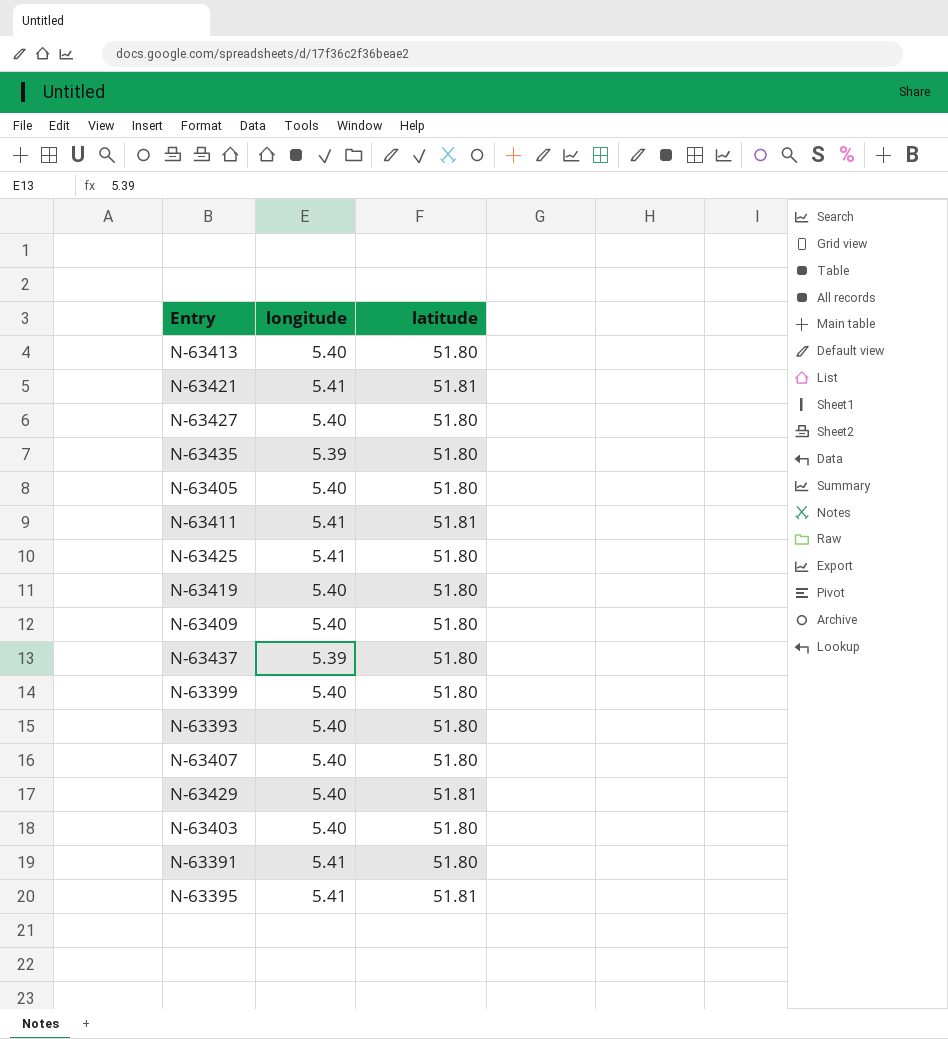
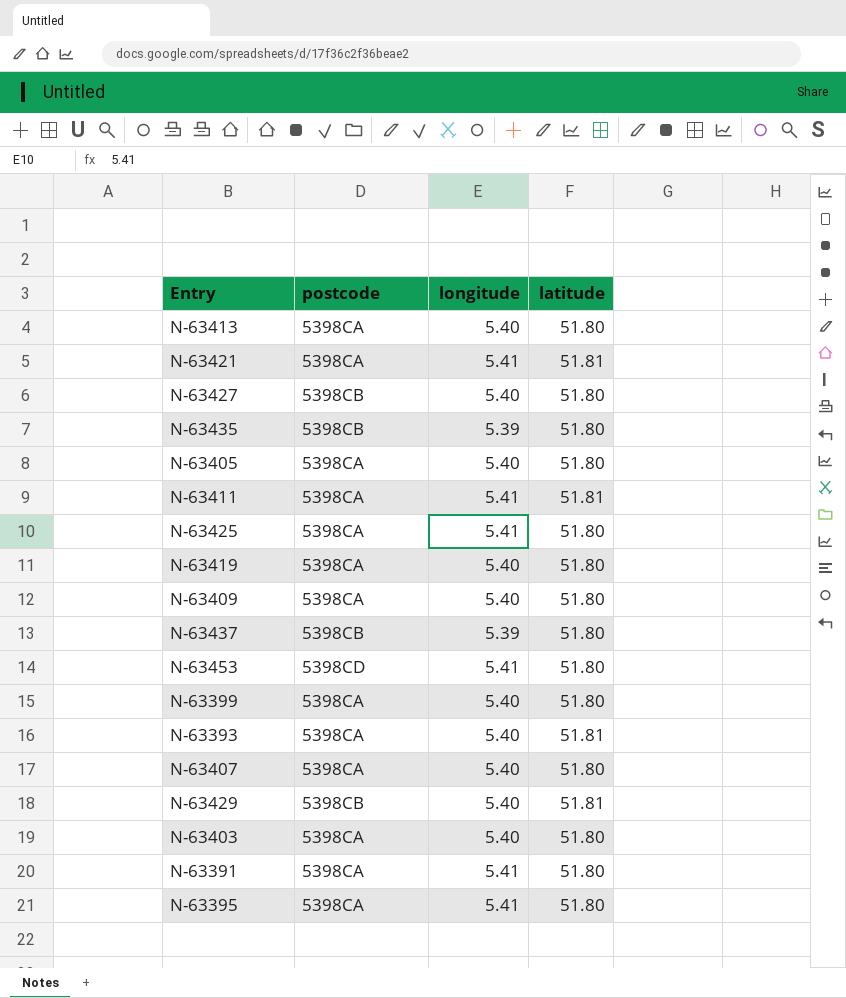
column postcode | position: none -> 2
row N-63453: none -> 5398CD | 5.41 | 51.80
N-63393 | latitude: 51.80 -> 51.81
N-63395 | latitude: 51.81 -> 51.80

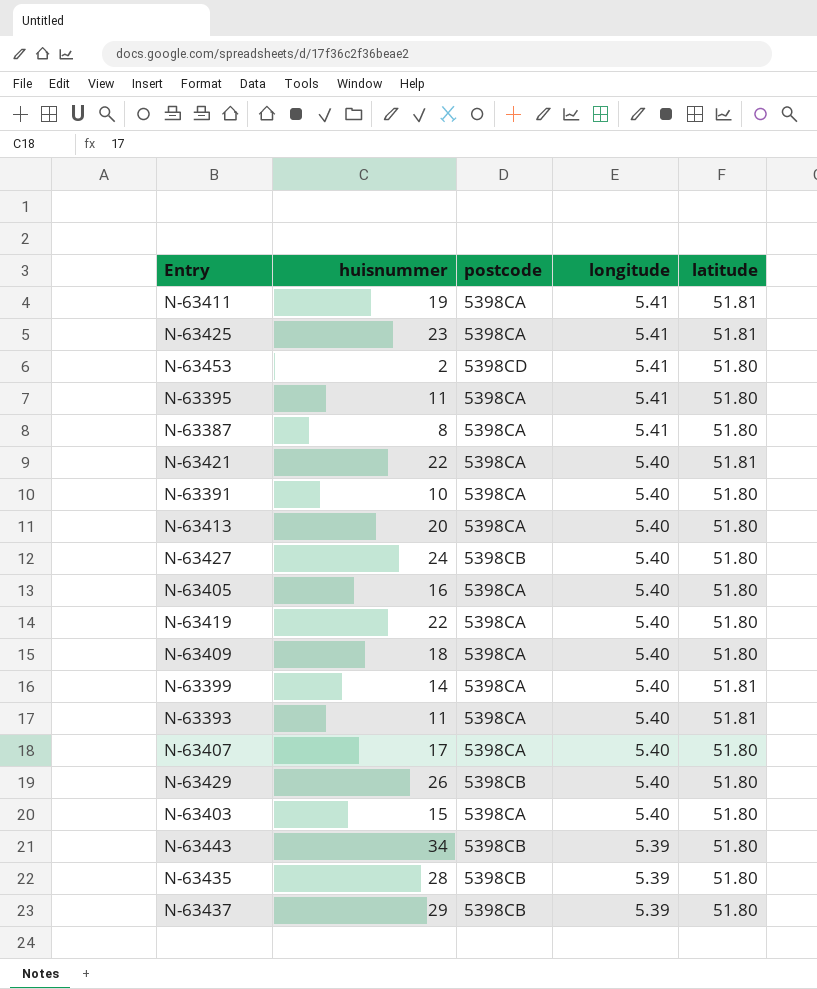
row order: none -> longitude descending
column huisnummer | position: none -> 2
N-63425 | latitude: 51.80 -> 51.81
row N-63387: none -> 8 | 5398CA | 5.41 | 51.80
N-63421 | longitude: 5.41 -> 5.40
N-63391 | longitude: 5.41 -> 5.40
N-63399 | latitude: 51.80 -> 51.81
N-63429 | latitude: 51.81 -> 51.80
row N-63443: none -> 34 | 5398CB | 5.39 | 51.80

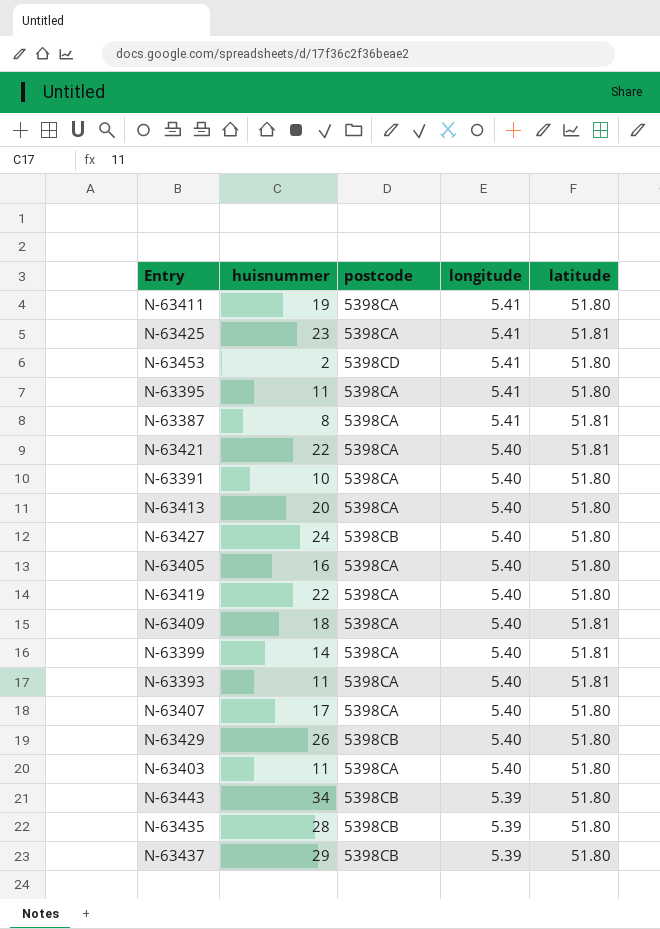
N-63411 | latitude: 51.81 -> 51.80
N-63387 | latitude: 51.80 -> 51.81
N-63409 | latitude: 51.80 -> 51.81
N-63403 | huisnummer: 15 -> 11

